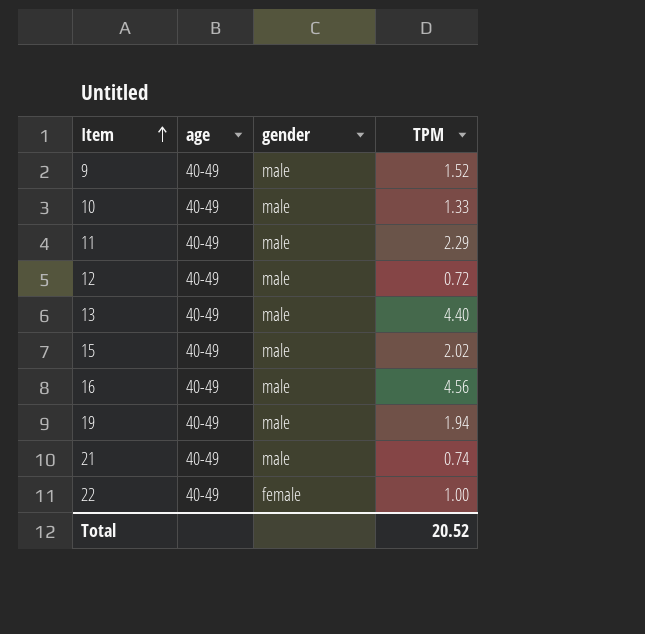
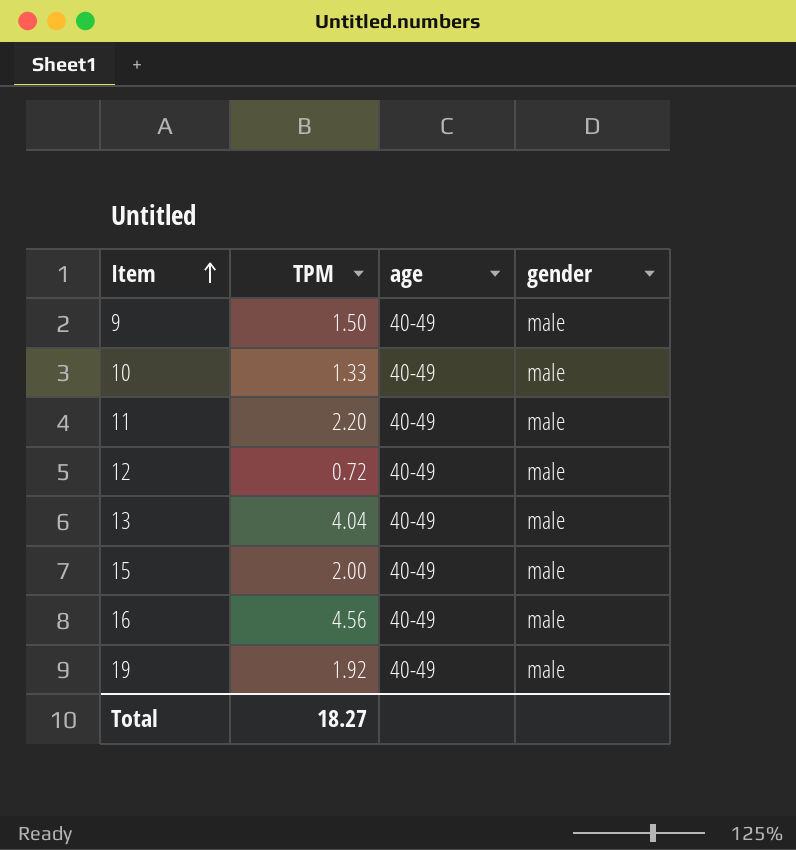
column TPM | position: 4 -> 2
row 21: 40-49 | male | 0.74 -> none
row 22: 40-49 | female | 1.00 -> none
9 | TPM: 1.52 -> 1.50
11 | TPM: 2.29 -> 2.20
13 | TPM: 4.40 -> 4.04
15 | TPM: 2.02 -> 2.00
19 | TPM: 1.94 -> 1.92
Total | TPM: 20.52 -> 18.27

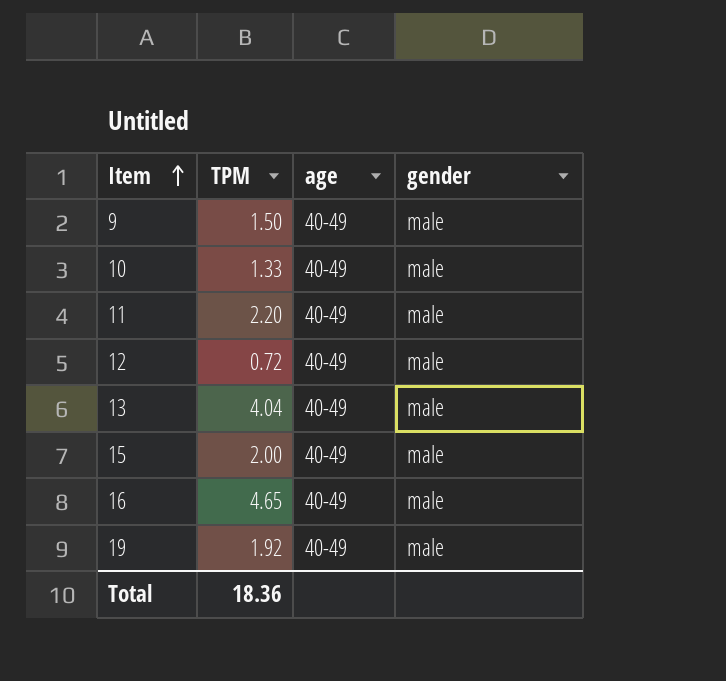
16 | TPM: 4.56 -> 4.65
Total | TPM: 18.27 -> 18.36

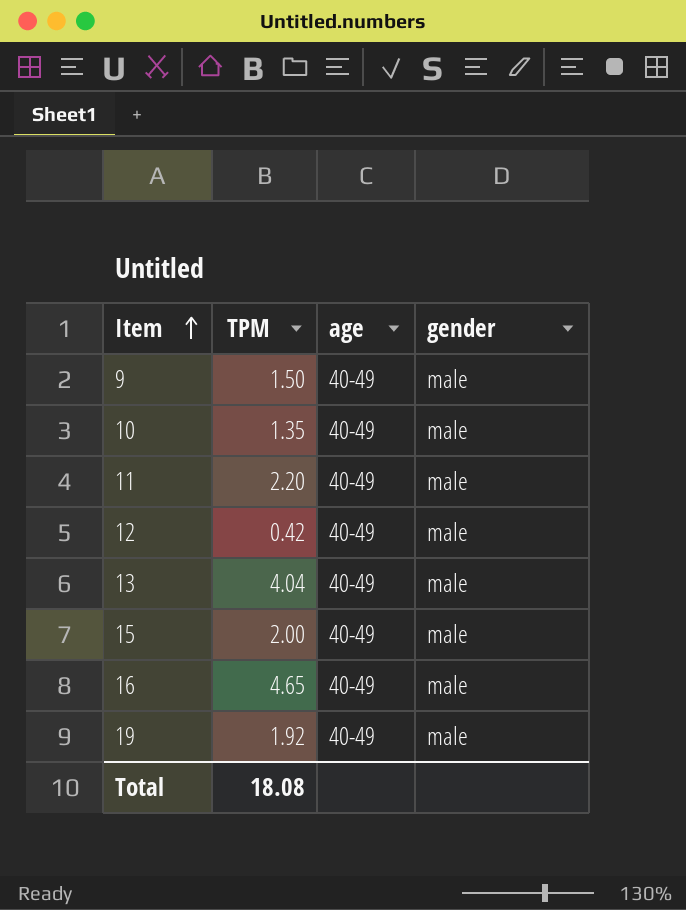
10 | TPM: 1.33 -> 1.35
12 | TPM: 0.72 -> 0.42
Total | TPM: 18.36 -> 18.08

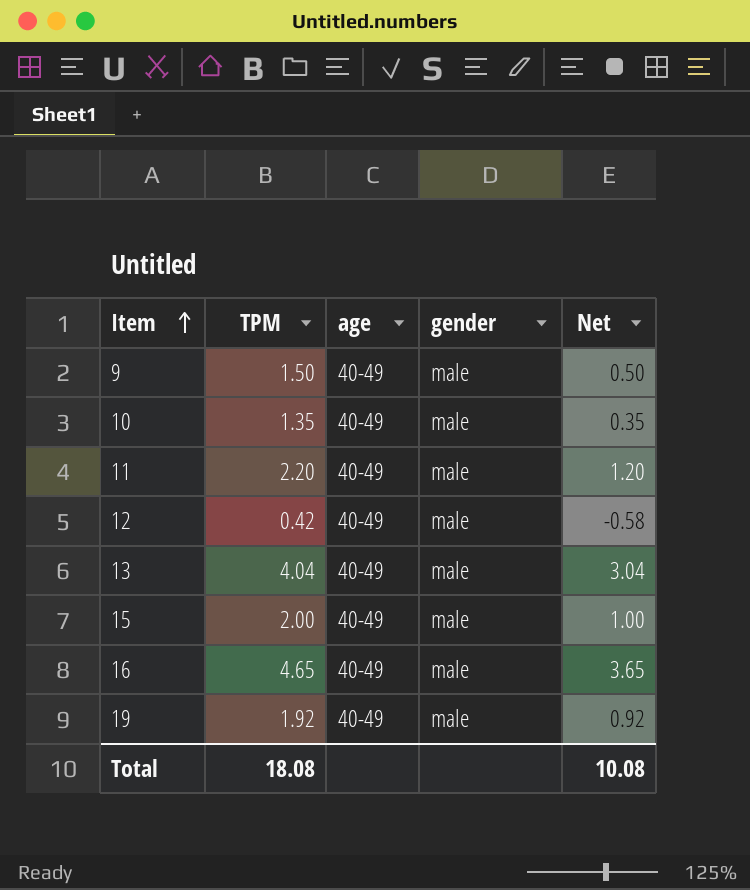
column Net | formula: none -> [TPM] - 1

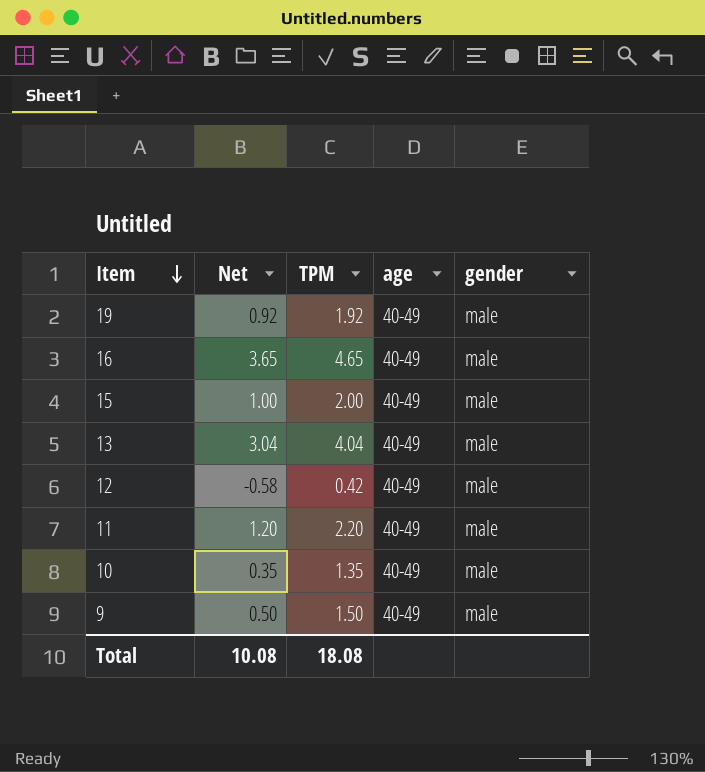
row order: Item ascending -> Item descending
column Net | position: 5 -> 2

